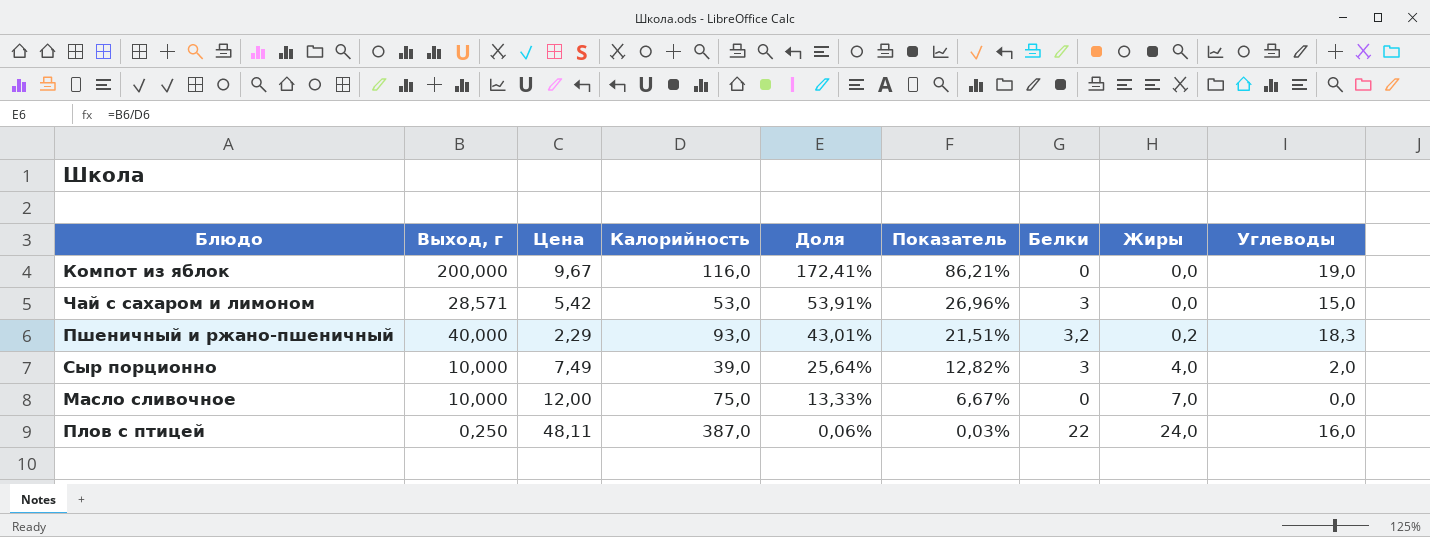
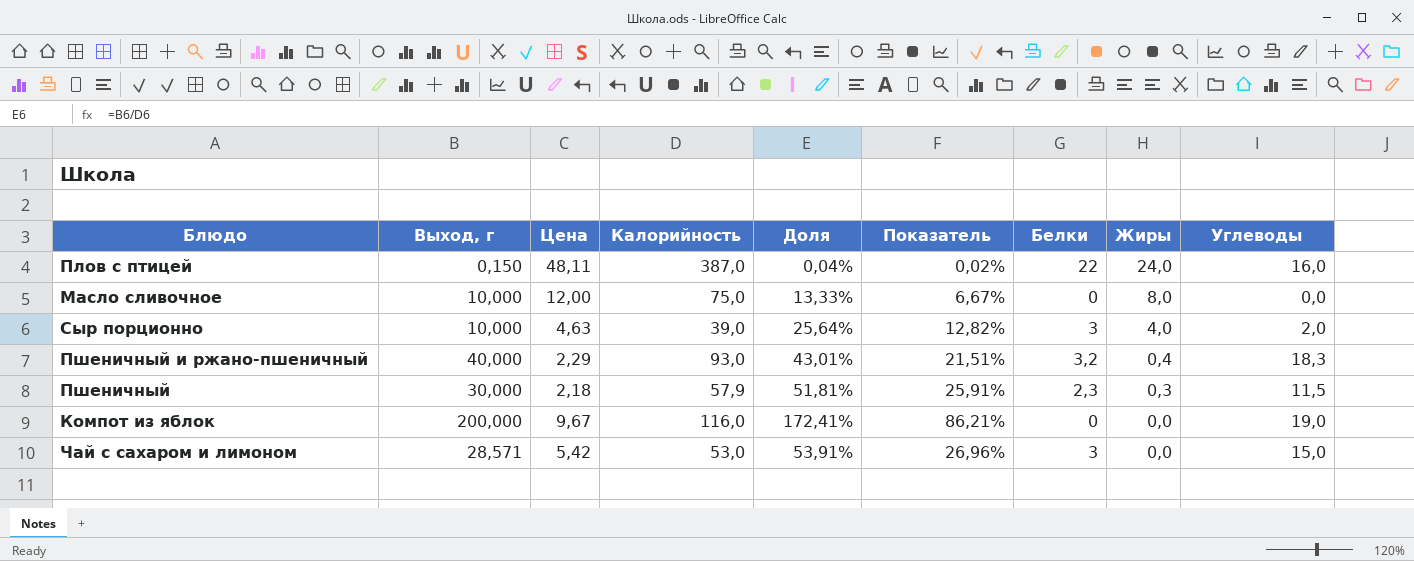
row order: Доля descending -> Жиры descending
Плов с птицей | Выход, г: 0,250 -> 0,150
Плов с птицей | Доля: 0,06% -> 0,04%
Плов с птицей | Показатель: 0,03% -> 0,02%
Масло сливочное | Жиры: 7,0 -> 8,0
Сыр порционно | Цена: 7,49 -> 4,63
Пшеничный и ржано-пшеничный | Жиры: 0,2 -> 0,4
row Пшеничный: none -> 30,000 | 2,18 | 57,9 | 51,81% | 25,91% | 2,3 | 0,3 | 11,5

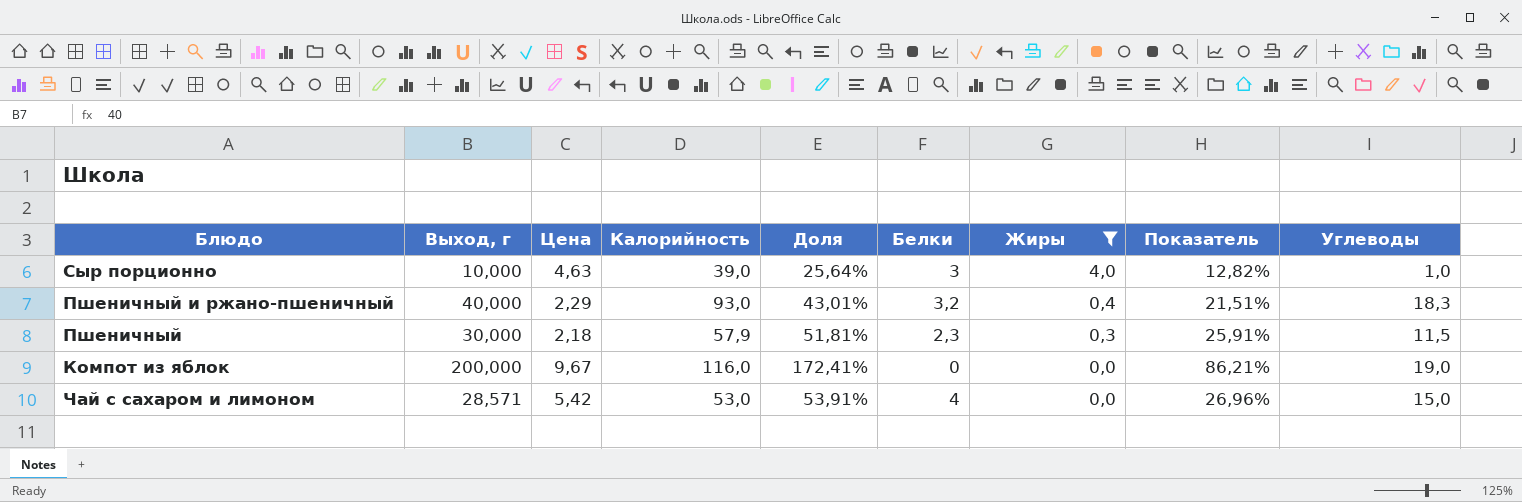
filter: none -> Жиры <= 4,0
column Показатель | position: 6 -> 8
Сыр порционно | Углеводы: 2,0 -> 1,0
Чай с сахаром и лимоном | Белки: 3 -> 4

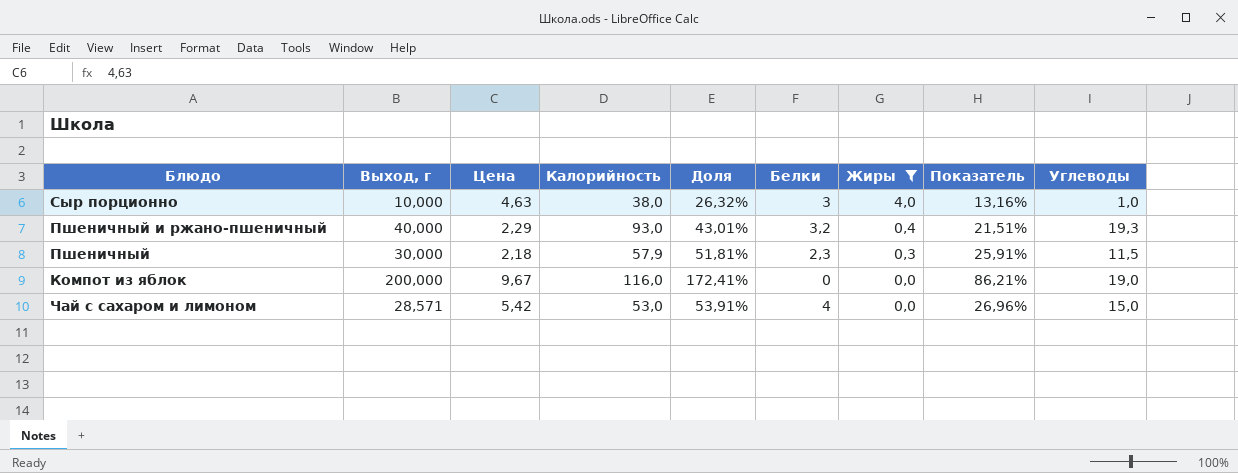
Сыр порционно | Калорийность: 39,0 -> 38,0
Сыр порционно | Доля: 25,64% -> 26,32%
Сыр порционно | Показатель: 12,82% -> 13,16%
Пшеничный и ржано-пшеничный | Углеводы: 18,3 -> 19,3

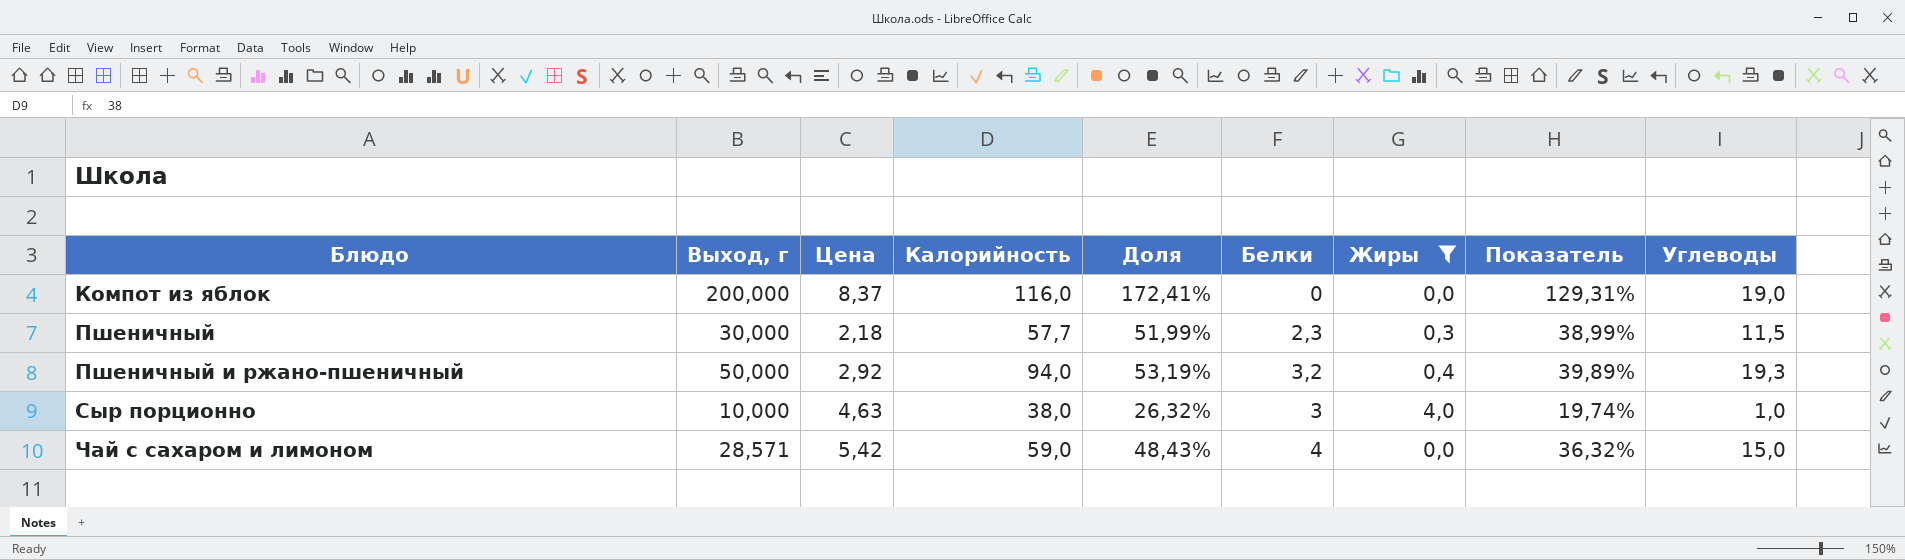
row order: Жиры descending -> Блюдо ascending
column Показатель | formula: [Доля] * 0,5 -> [Доля] * 0,75
Компот из яблок | Цена: 9,67 -> 8,37
Пшеничный | Калорийность: 57,9 -> 57,7
Пшеничный | Доля: 51,81% -> 51,99%
Пшеничный и ржано-пшеничный | Выход, г: 40,000 -> 50,000
Пшеничный и ржано-пшеничный | Цена: 2,29 -> 2,92
Пшеничный и ржано-пшеничный | Калорийность: 93,0 -> 94,0
Пшеничный и ржано-пшеничный | Доля: 43,01% -> 53,19%
Чай с сахаром и лимоном | Калорийность: 53,0 -> 59,0
Чай с сахаром и лимоном | Доля: 53,91% -> 48,43%

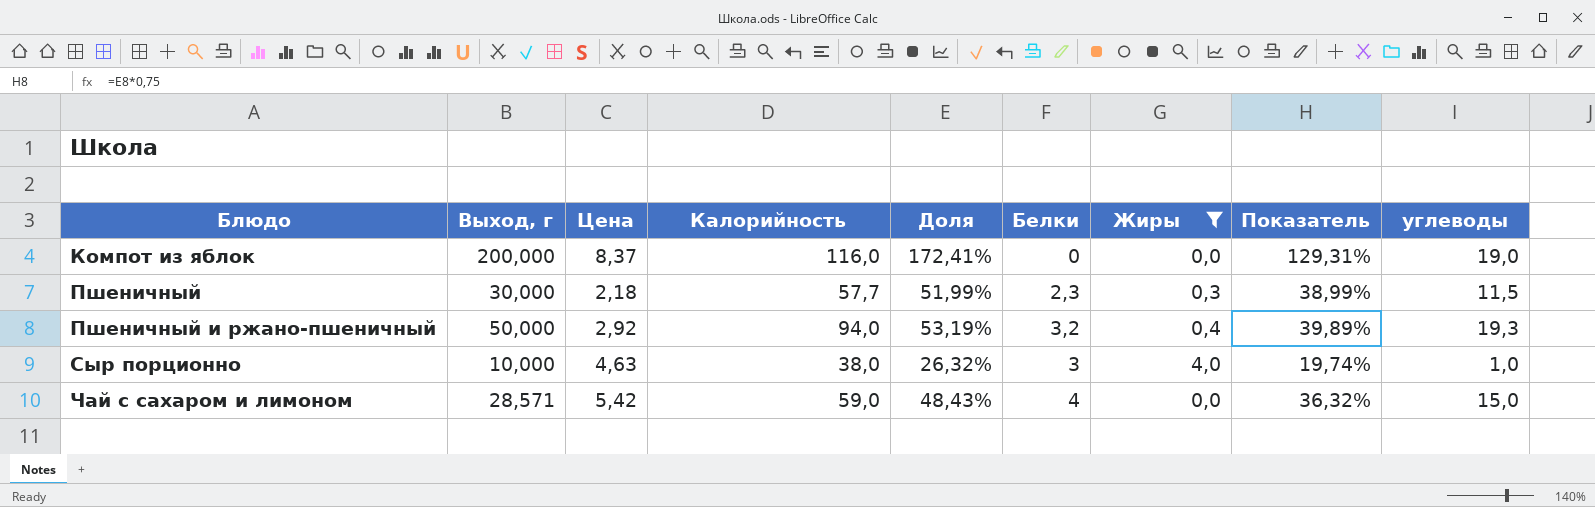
column name: Углеводы -> углеводы

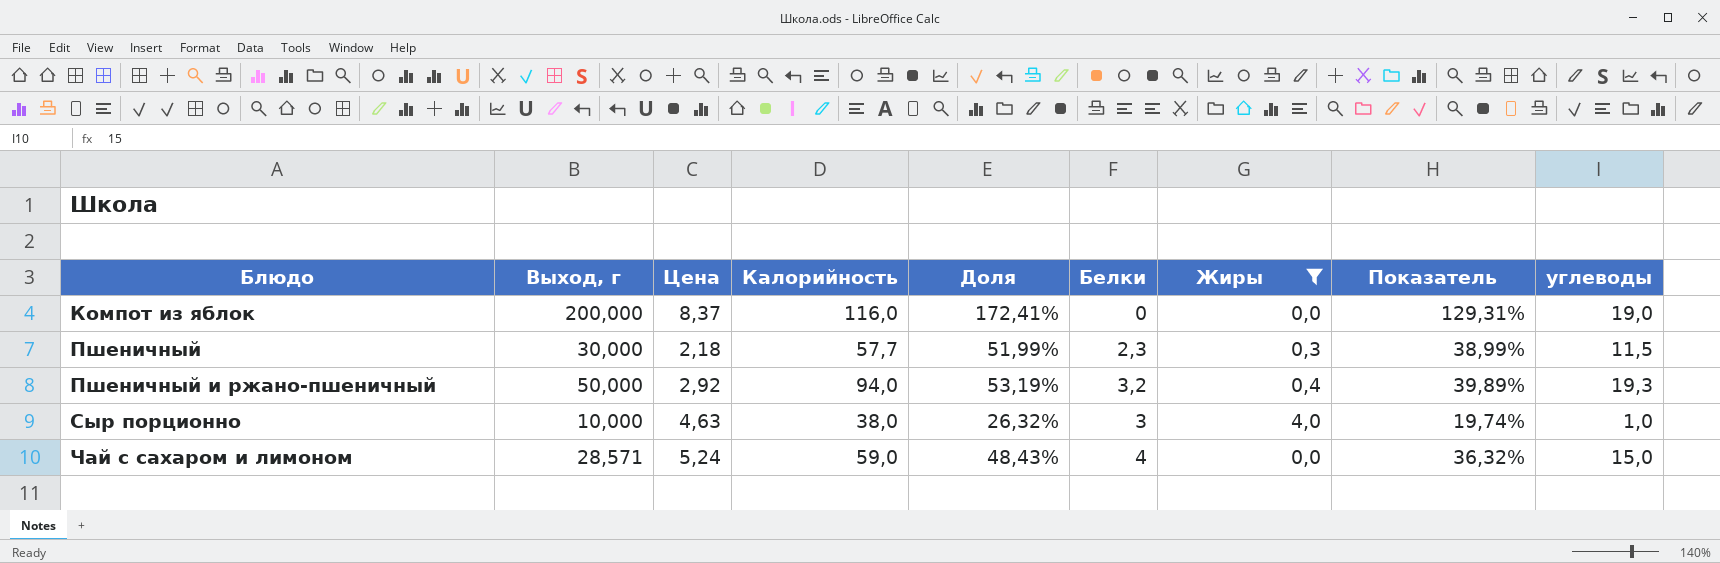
Чай с сахаром и лимоном | Цена: 5,42 -> 5,24

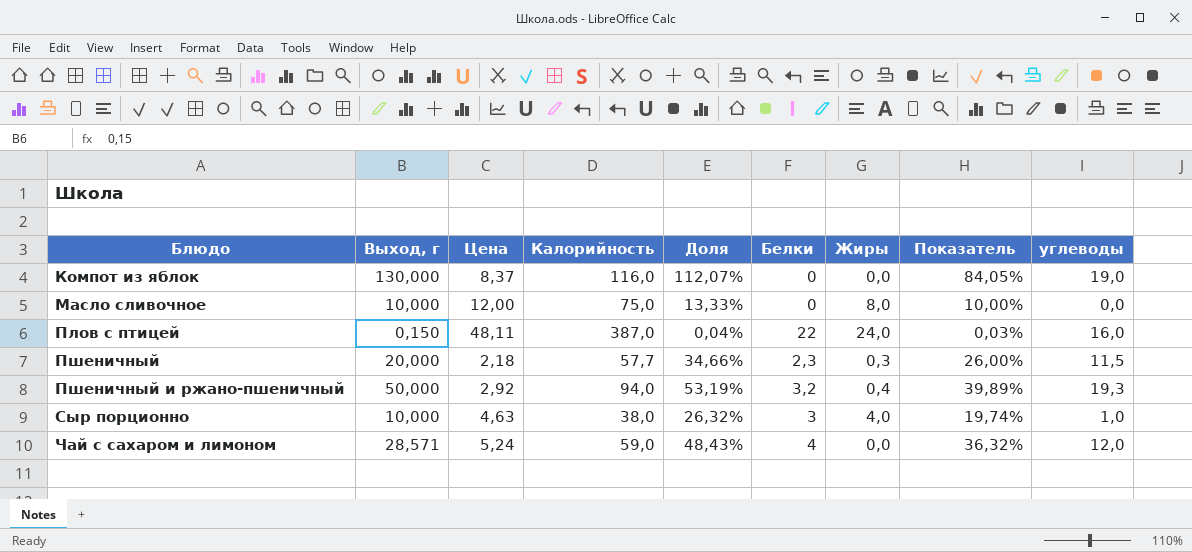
filter: Жиры <= 4,0 -> none
Компот из яблок | Выход, г: 200,000 -> 130,000
Компот из яблок | Доля: 172,41% -> 112,07%
Компот из яблок | Показатель: 129,31% -> 84,05%
Пшеничный | Выход, г: 30,000 -> 20,000
Пшеничный | Доля: 51,99% -> 34,66%
Пшеничный | Показатель: 38,99% -> 26,00%
Чай с сахаром и лимоном | углеводы: 15,0 -> 12,0

